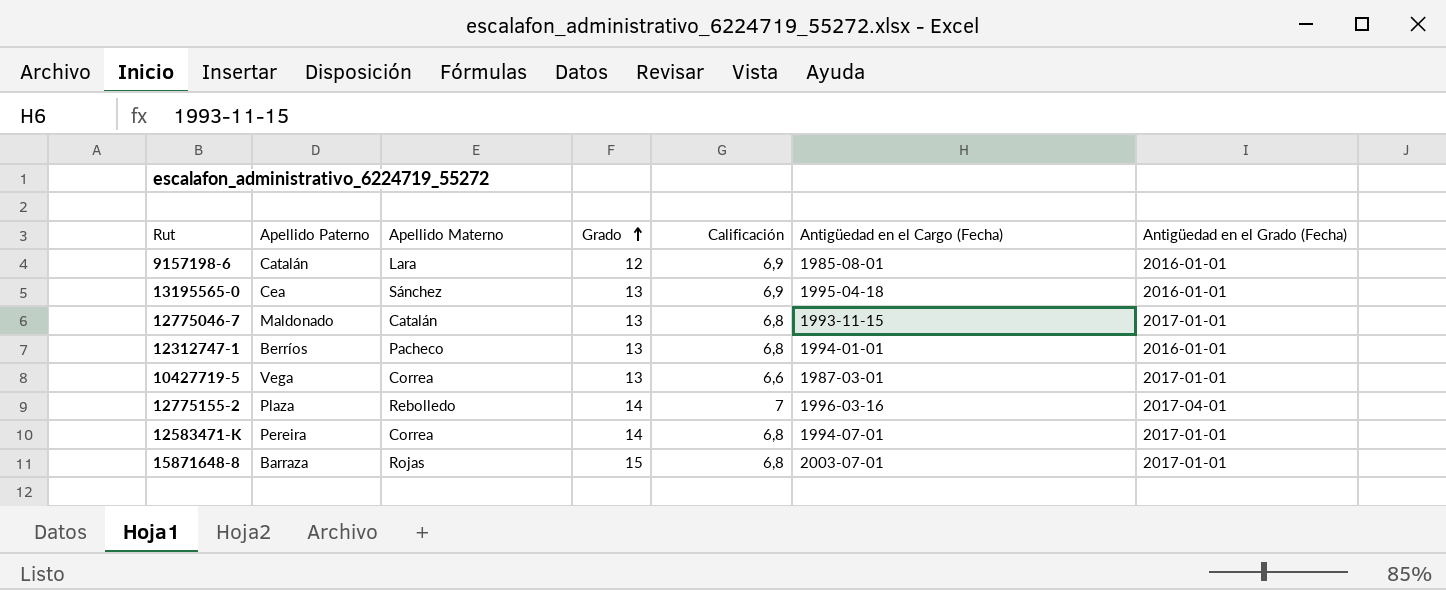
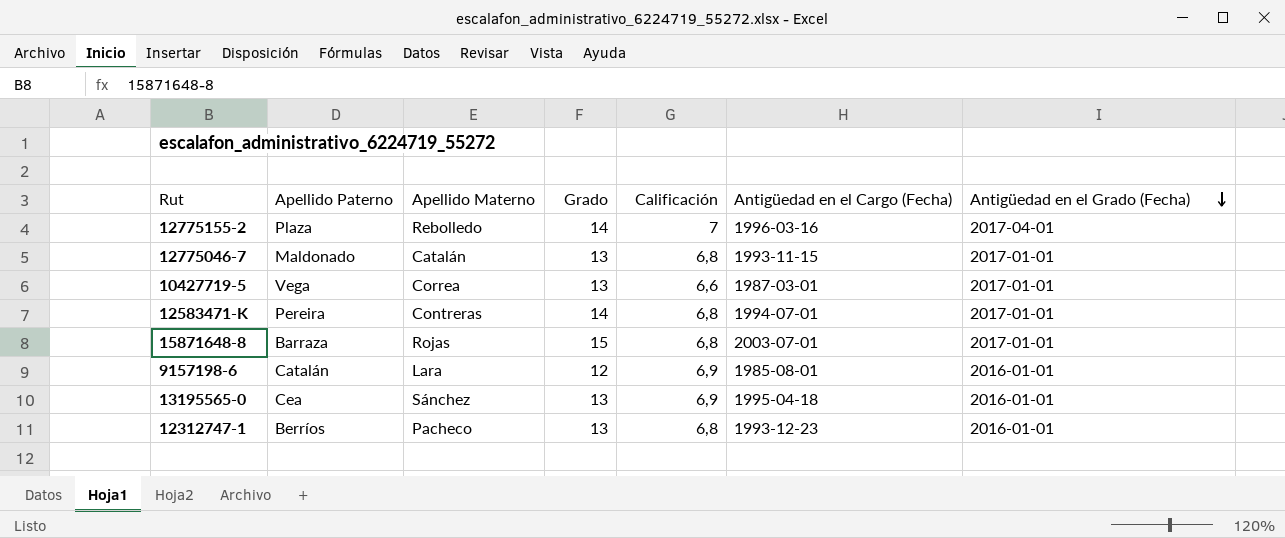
row order: Grado ascending -> Antigüedad en el Grado (Fecha) descending
12583471-K | Apellido Materno: Correa -> Contreras
12312747-1 | Antigüedad en el Cargo (Fecha): 1994-01-01 -> 1993-12-23

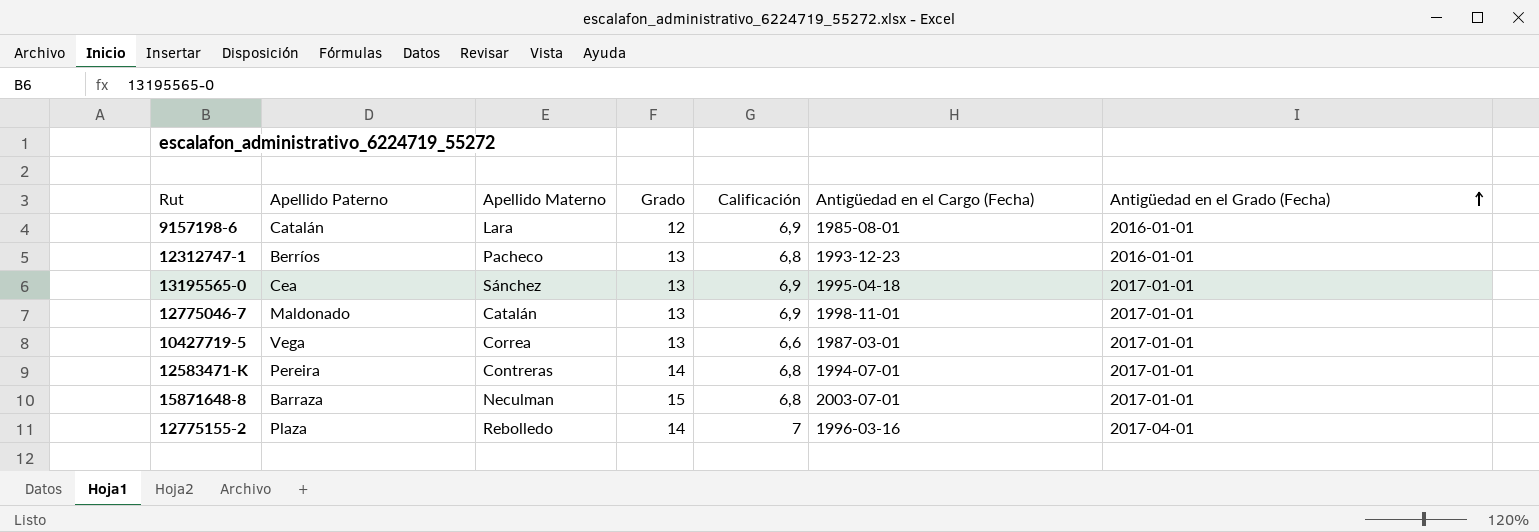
row order: Antigüedad en el Grado (Fecha) descending -> Antigüedad en el Grado (Fecha) ascending
13195565-0 | Antigüedad en el Grado (Fecha): 2016-01-01 -> 2017-01-01
12775046-7 | Calificación: 6,8 -> 6,9
12775046-7 | Antigüedad en el Cargo (Fecha): 1993-11-15 -> 1998-11-01
15871648-8 | Apellido Materno: Rojas -> Neculman

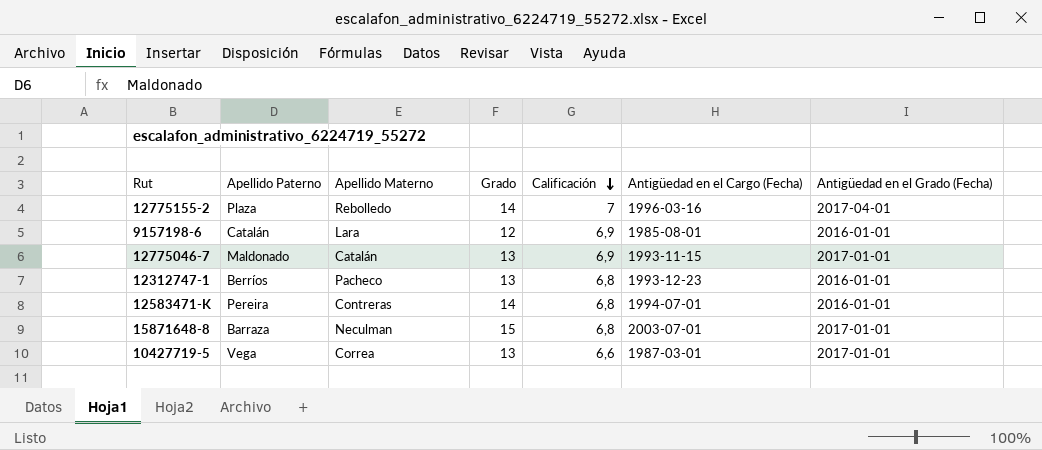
row order: Antigüedad en el Grado (Fecha) ascending -> Calificación descending
row 13195565-0: Cea | Sánchez | 13 | 6,9 | 1995-04-18 | 2017-01-01 -> none
12775046-7 | Antigüedad en el Cargo (Fecha): 1998-11-01 -> 1993-11-15
12583471-K | Antigüedad en el Grado (Fecha): 2017-01-01 -> 2016-01-01

